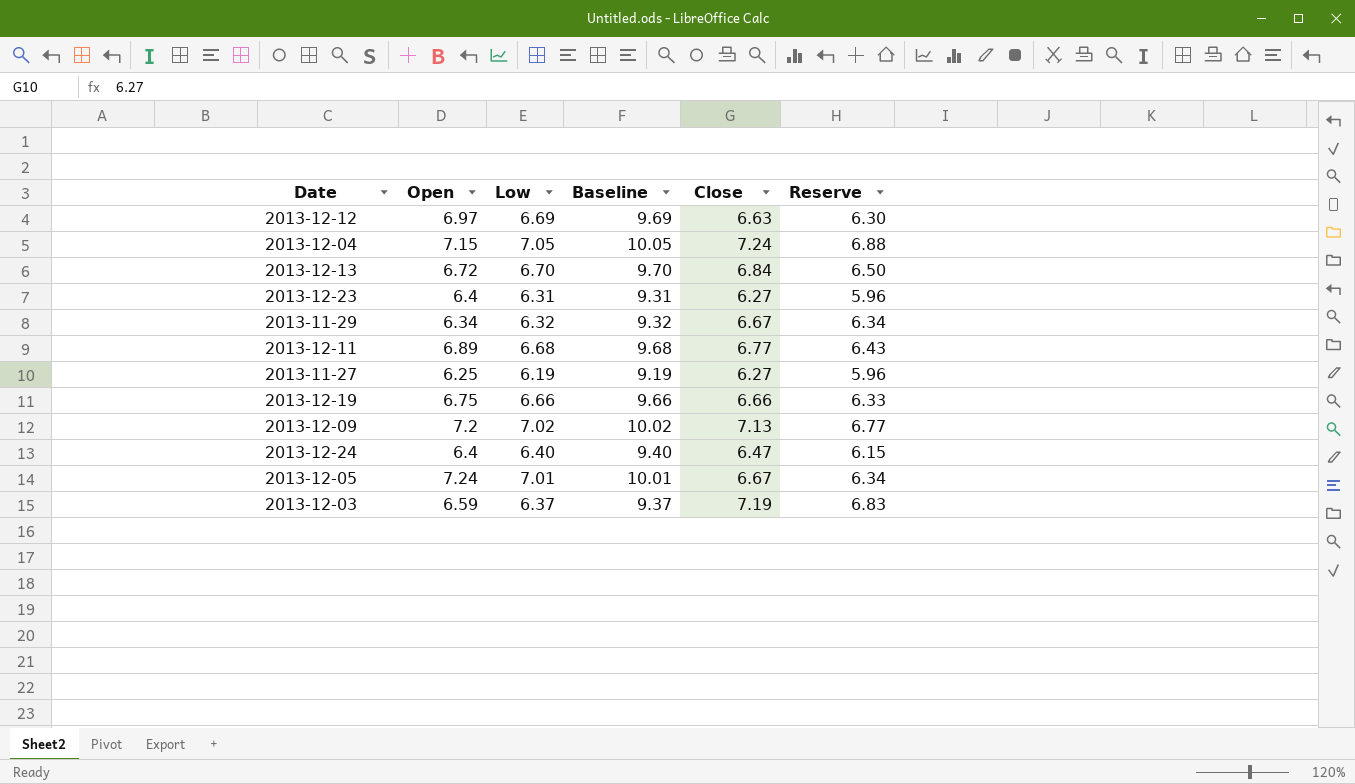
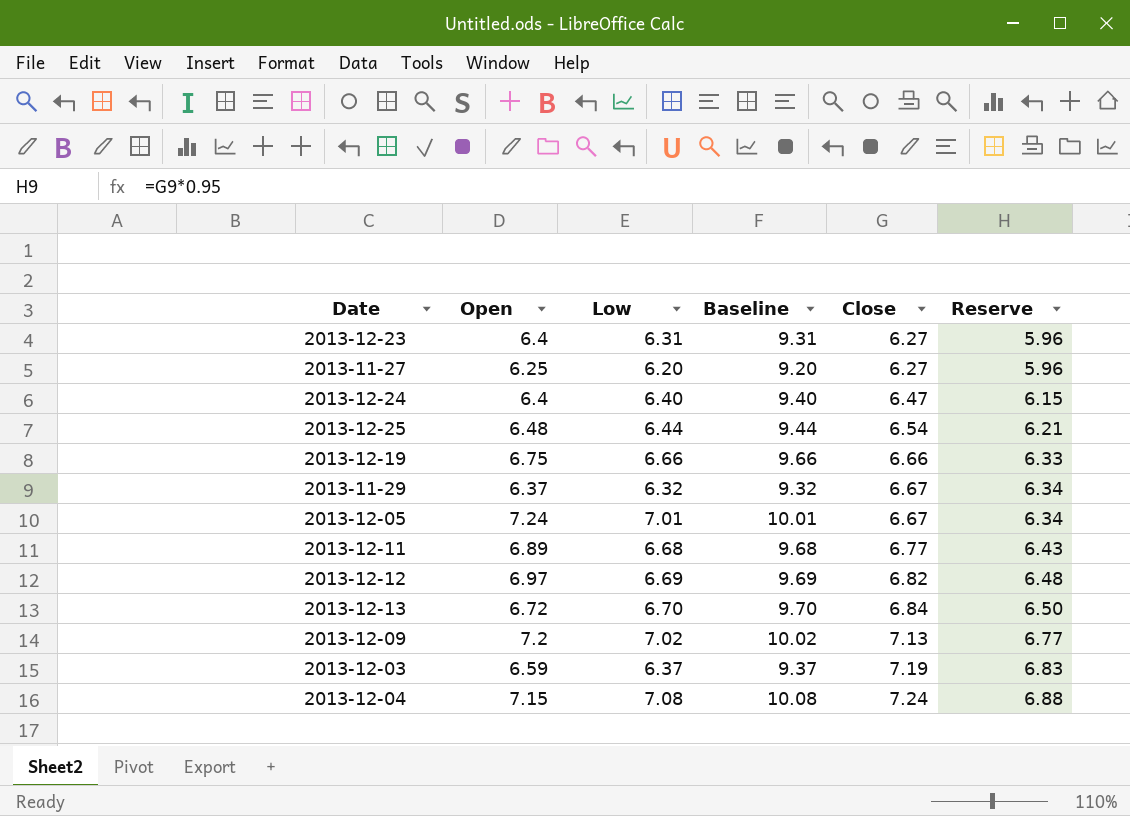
row order: none -> Close ascending
2013-11-27 | Low: 6.19 -> 6.20
2013-11-27 | Baseline: 9.19 -> 9.20
row 2013-12-25: none -> 6.48 | 6.44 | 9.44 | 6.54 | 6.21
2013-11-29 | Open: 6.34 -> 6.37
2013-12-12 | Close: 6.63 -> 6.82
2013-12-12 | Reserve: 6.30 -> 6.48
2013-12-04 | Low: 7.05 -> 7.08
2013-12-04 | Baseline: 10.05 -> 10.08

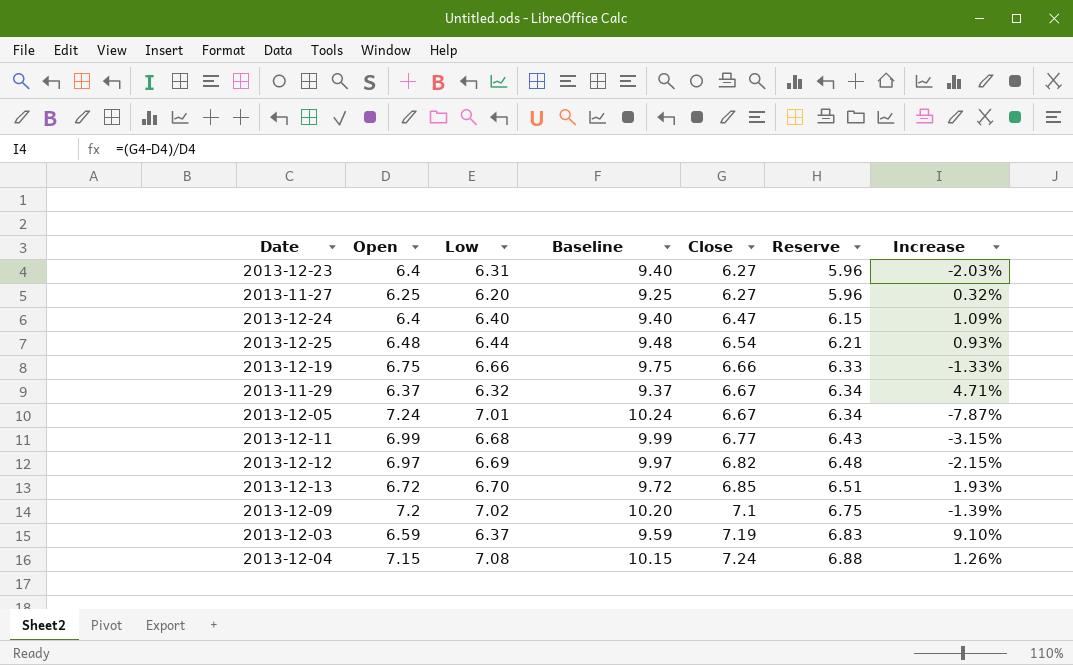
column Baseline | formula: [Low] + 3 -> [Open] + 3
column Increase | formula: none -> ([Close] - [Open]) / [Open]
2013-12-11 | Open: 6.89 -> 6.99
2013-12-13 | Close: 6.84 -> 6.85
2013-12-13 | Reserve: 6.50 -> 6.51
2013-12-09 | Close: 7.13 -> 7.1
2013-12-09 | Reserve: 6.77 -> 6.75

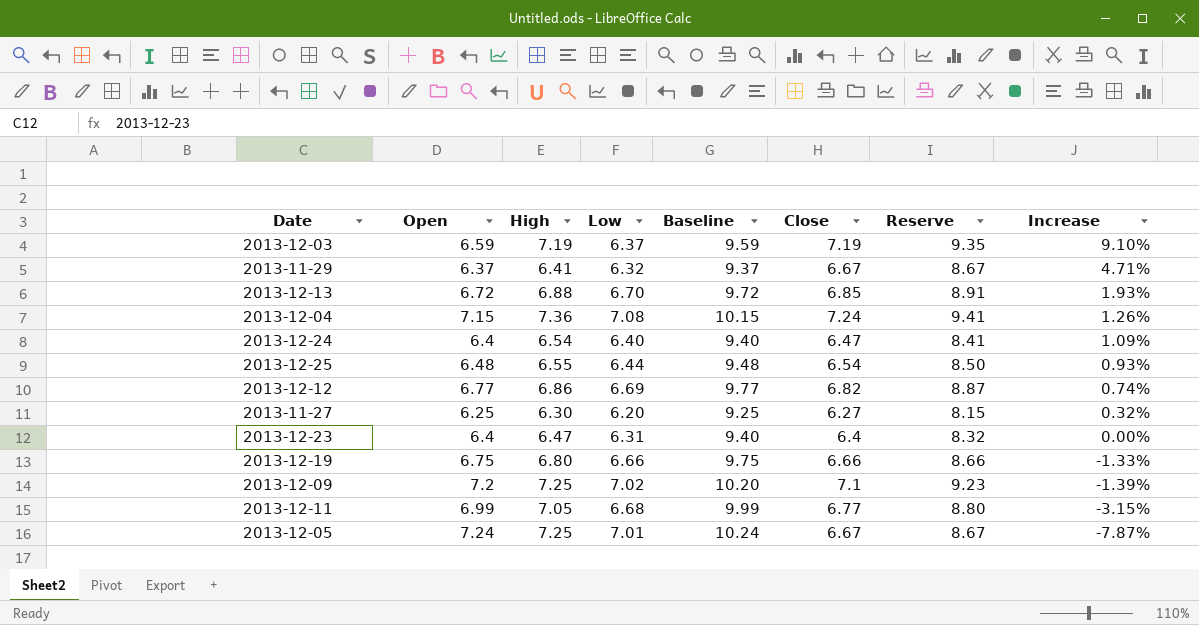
row order: Close ascending -> Increase descending
column High | position: none -> 3
column Reserve | formula: [Close] * 0.95 -> [Close] * 1.3
2013-12-12 | Open: 6.97 -> 6.77
2013-12-12 | Baseline: 9.97 -> 9.77
2013-12-12 | Increase: -2.15% -> 0.74%
2013-12-23 | Close: 6.27 -> 6.4
2013-12-23 | Increase: -2.03% -> 0.00%

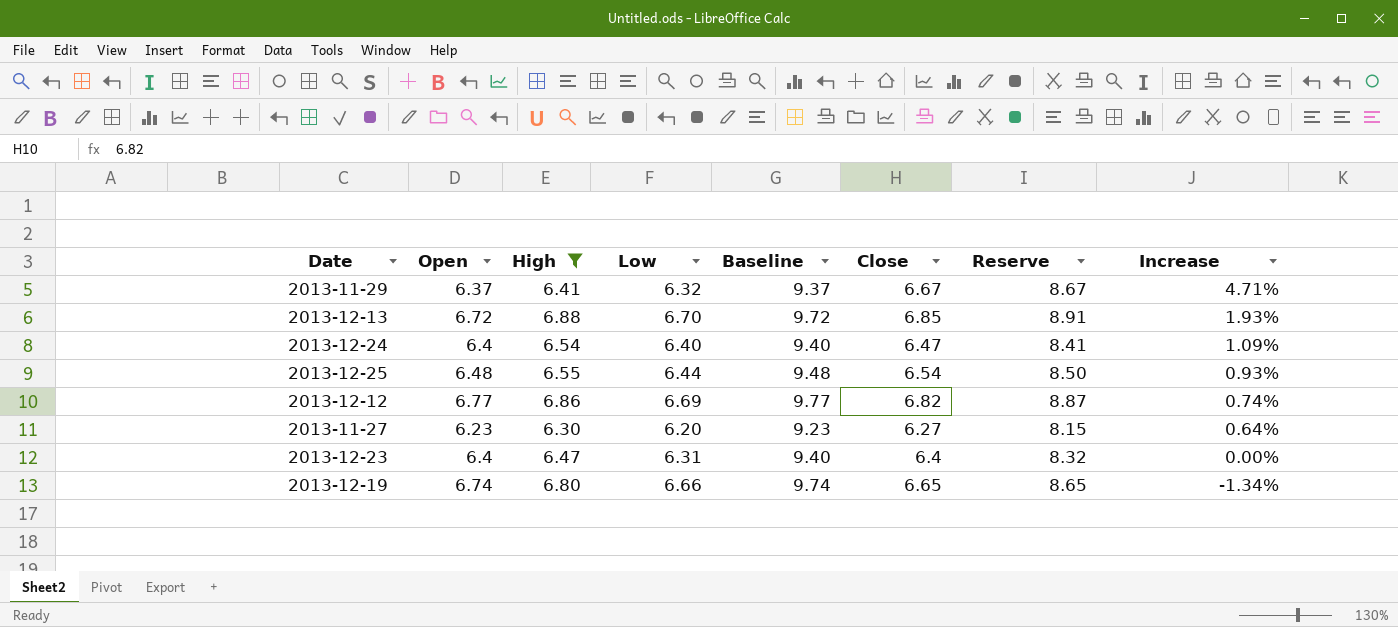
filter: none -> High <= 6.88
2013-11-27 | Open: 6.25 -> 6.23
2013-11-27 | Baseline: 9.25 -> 9.23
2013-11-27 | Increase: 0.32% -> 0.64%
2013-12-19 | Open: 6.75 -> 6.74
2013-12-19 | Baseline: 9.75 -> 9.74
2013-12-19 | Close: 6.66 -> 6.65
2013-12-19 | Reserve: 8.66 -> 8.65
2013-12-19 | Increase: -1.33% -> -1.34%

